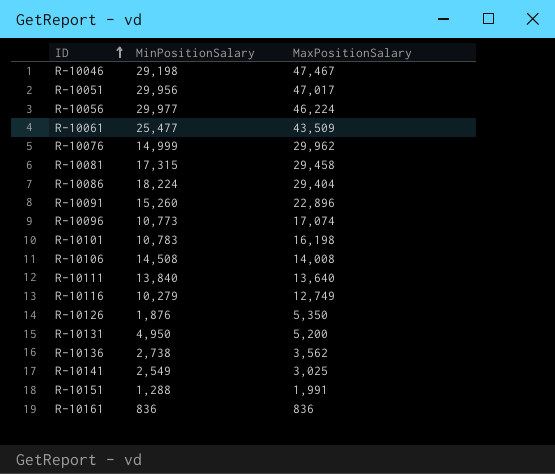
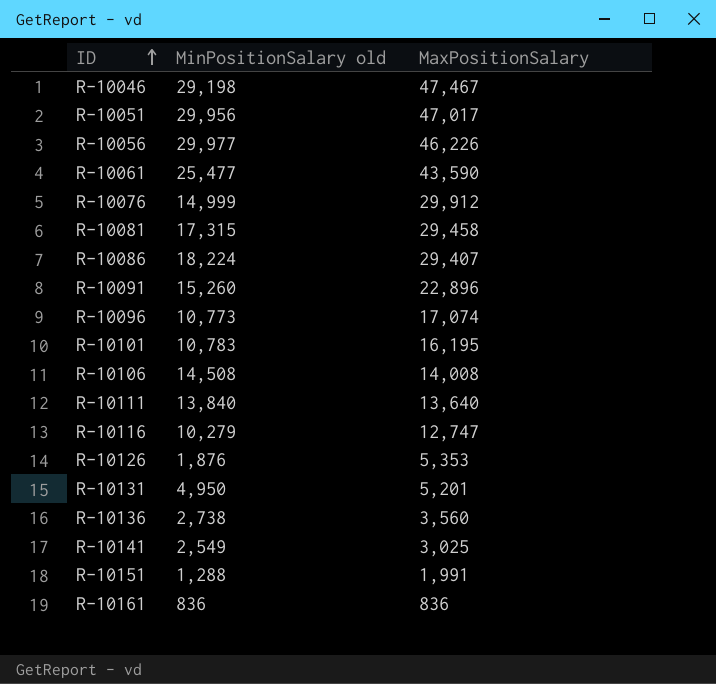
column name: MinPositionSalary -> MinPositionSalary old
R-10056 | MaxPositionSalary: 46,224 -> 46,226
R-10061 | MaxPositionSalary: 43,509 -> 43,590
R-10076 | MaxPositionSalary: 29,962 -> 29,912
R-10086 | MaxPositionSalary: 29,404 -> 29,407
R-10101 | MaxPositionSalary: 16,198 -> 16,195
R-10116 | MaxPositionSalary: 12,749 -> 12,747
R-10126 | MaxPositionSalary: 5,350 -> 5,353
R-10131 | MaxPositionSalary: 5,200 -> 5,201
R-10136 | MaxPositionSalary: 3,562 -> 3,560

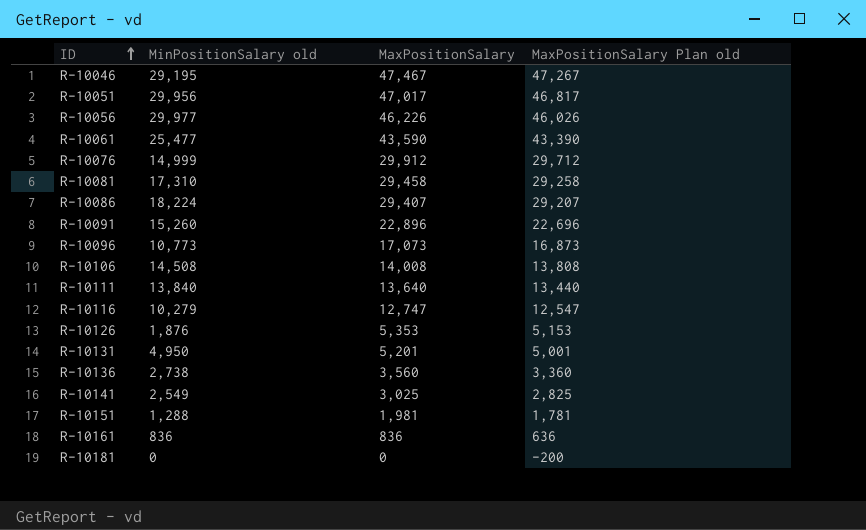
column MaxPositionSalary Plan old | formula: none -> [MaxPositionSalary] - 200
row R-10101: 10,783 | 16,195 -> none
R-10046 | MinPositionSalary old: 29,198 -> 29,195
R-10081 | MinPositionSalary old: 17,315 -> 17,310
R-10096 | MaxPositionSalary: 17,074 -> 17,073
R-10151 | MaxPositionSalary: 1,991 -> 1,981
row R-10181: none -> 0 | 0 | -200

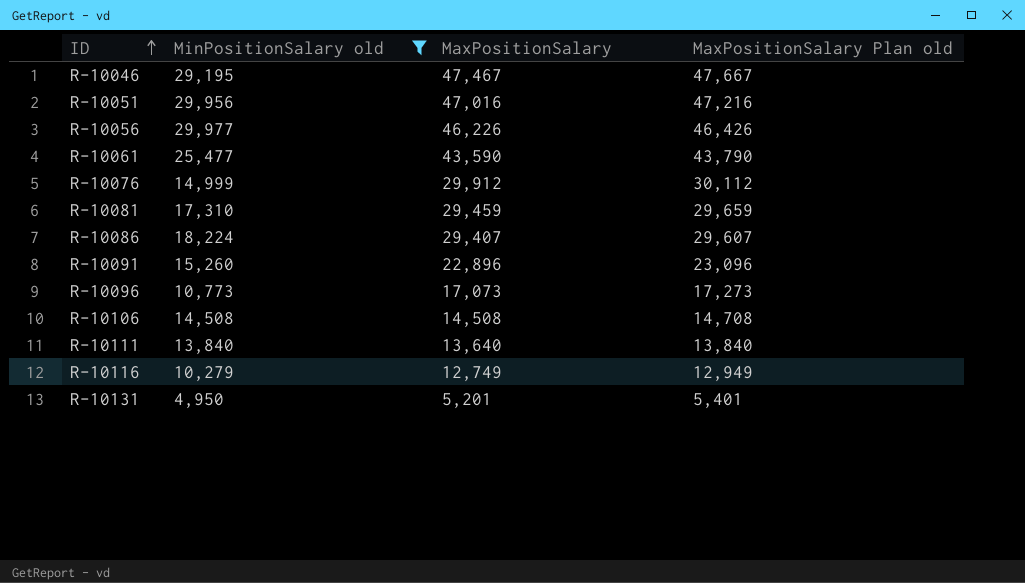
filter: none -> MinPositionSalary old >= 4,950
column MaxPositionSalary Plan old | formula: [MaxPositionSalary] - 200 -> [MaxPositionSalary] + 200
R-10051 | MaxPositionSalary: 47,017 -> 47,016
R-10081 | MaxPositionSalary: 29,458 -> 29,459
R-10106 | MaxPositionSalary: 14,008 -> 14,508
R-10116 | MaxPositionSalary: 12,747 -> 12,749

